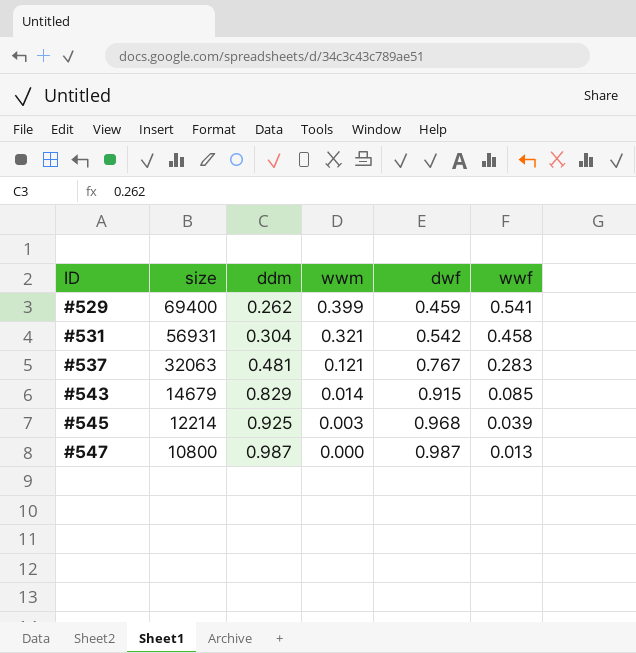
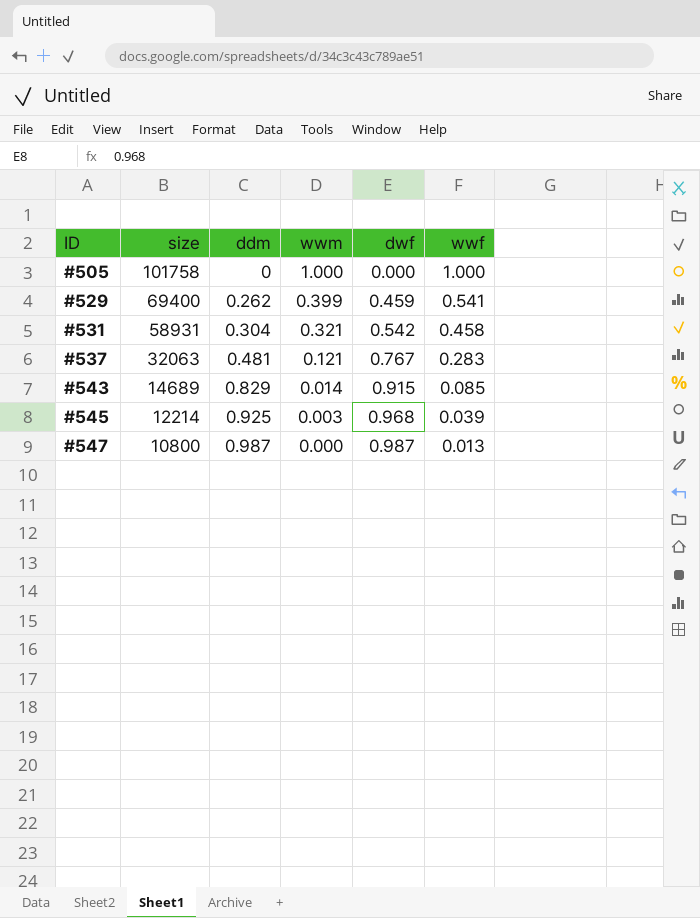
row #505: none -> 101758 | 0 | 1.000 | 0.000 | 1.000
#531 | size: 56931 -> 58931
#543 | size: 14679 -> 14689

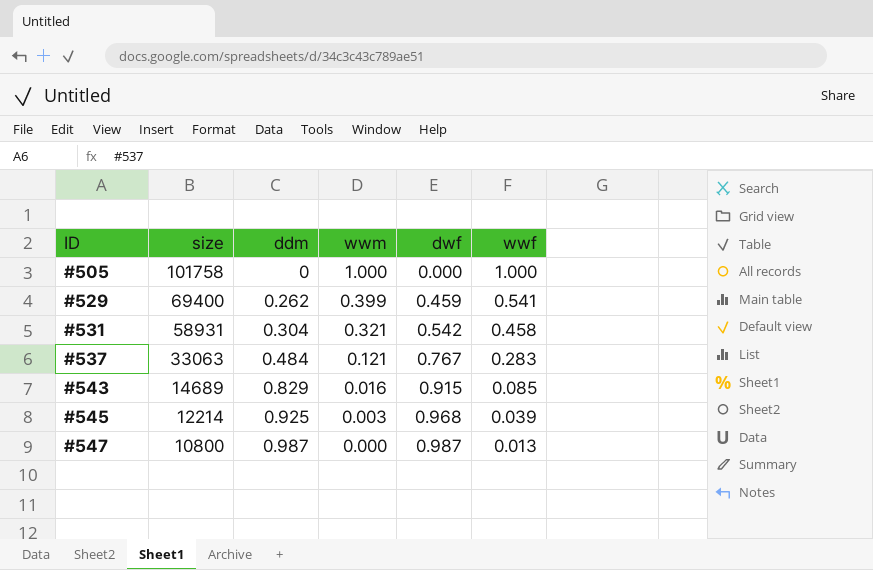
#537 | size: 32063 -> 33063
#537 | ddm: 0.481 -> 0.484
#543 | wwm: 0.014 -> 0.016

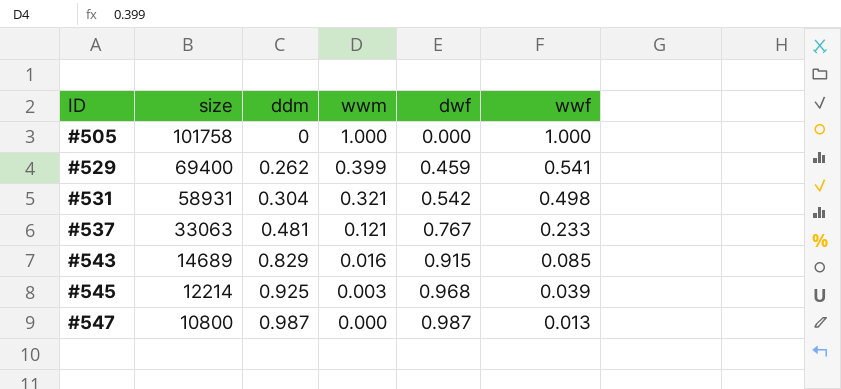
#531 | wwf: 0.458 -> 0.498
#537 | ddm: 0.484 -> 0.481
#537 | wwf: 0.283 -> 0.233

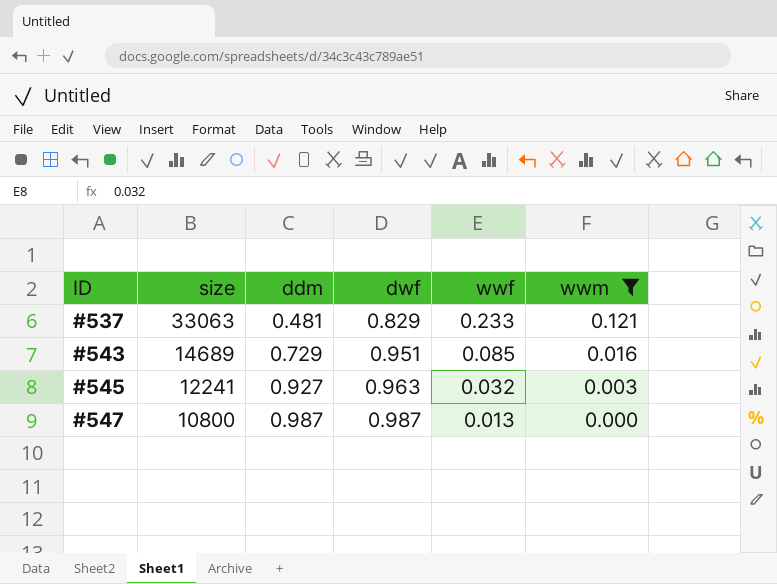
filter: none -> wwm <= 0.121
column wwm | position: 4 -> 6
#537 | dwf: 0.767 -> 0.829
#543 | ddm: 0.829 -> 0.729
#543 | dwf: 0.915 -> 0.951
#545 | size: 12214 -> 12241
#545 | ddm: 0.925 -> 0.927
#545 | dwf: 0.968 -> 0.963
#545 | wwf: 0.039 -> 0.032

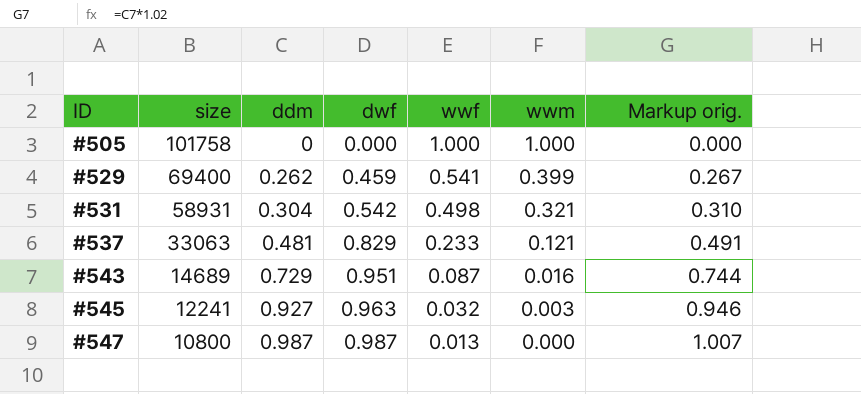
filter: wwm <= 0.121 -> none
column Markup orig. | formula: none -> [ddm] * 1.02
#543 | wwf: 0.085 -> 0.087

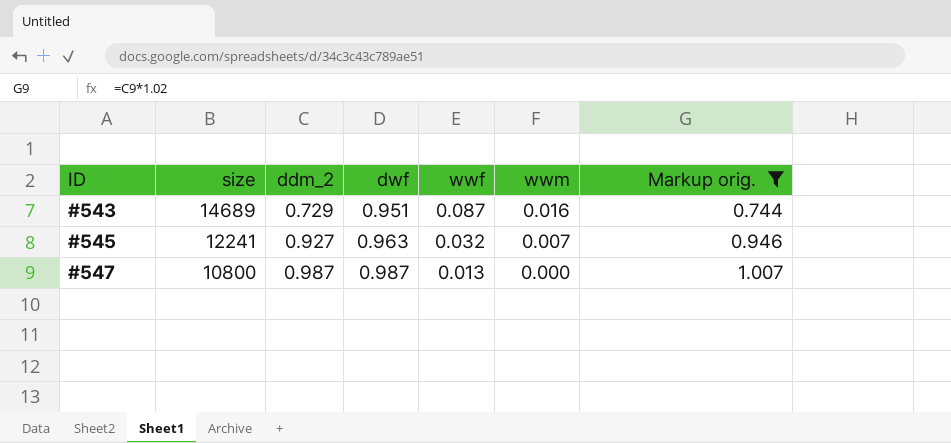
filter: none -> Markup orig. >= 0.744
column name: ddm -> ddm_2
#545 | wwm: 0.003 -> 0.007

